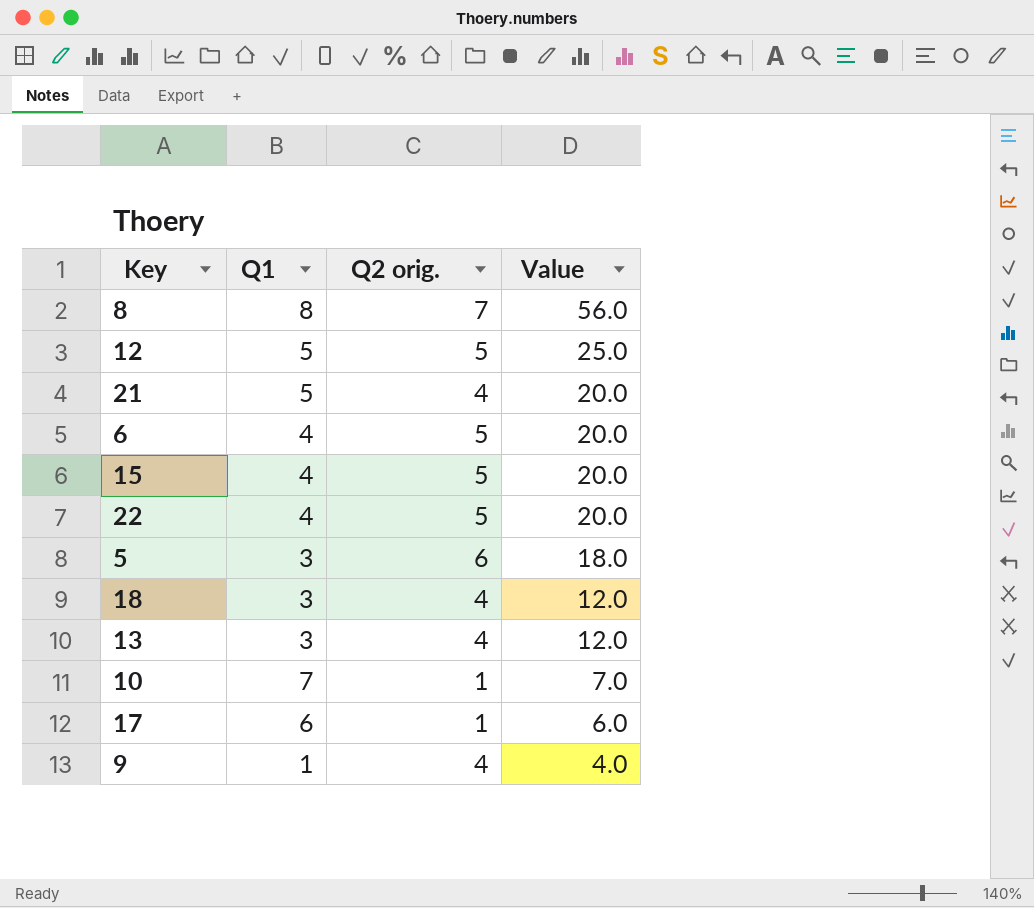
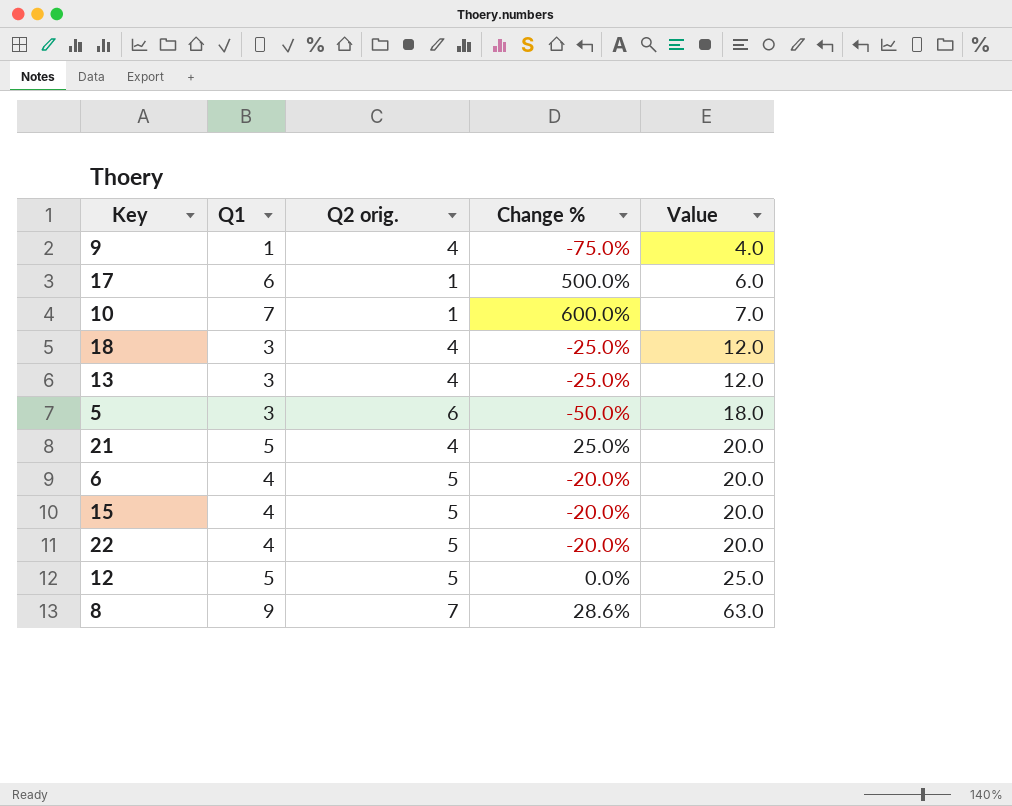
row order: Value descending -> Value ascending
column Change % | formula: none -> ([Q1] - [Q2 orig.]) / [Q2 orig.]
8 | Q1: 8 -> 9
8 | Value: 56.0 -> 63.0

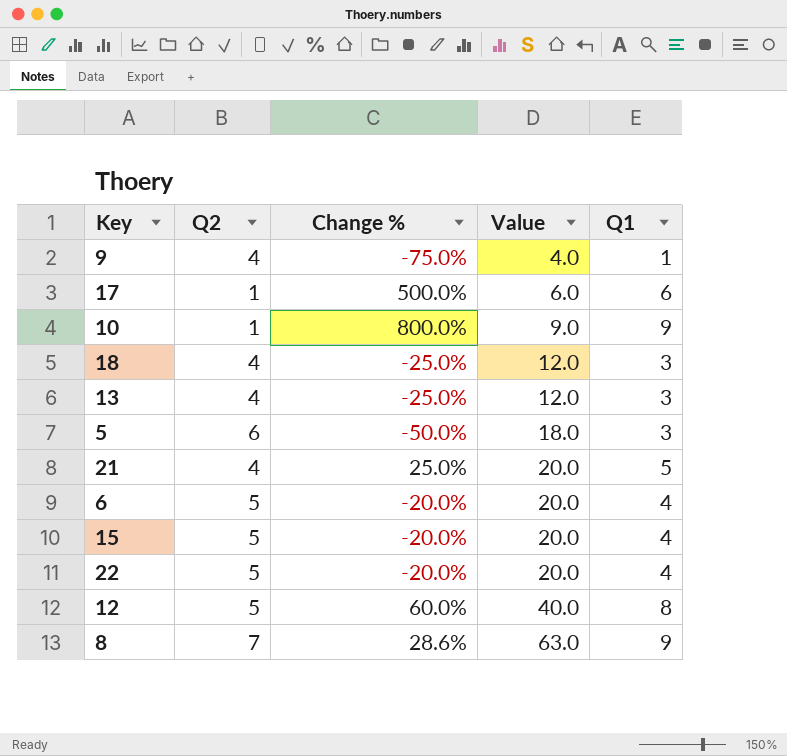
column name: Q2 orig. -> Q2
column Q1 | position: 2 -> 5
10 | Change %: 600.0% -> 800.0%
10 | Value: 7.0 -> 9.0
10 | Q1: 7 -> 9
12 | Change %: 0.0% -> 60.0%
12 | Value: 25.0 -> 40.0
12 | Q1: 5 -> 8

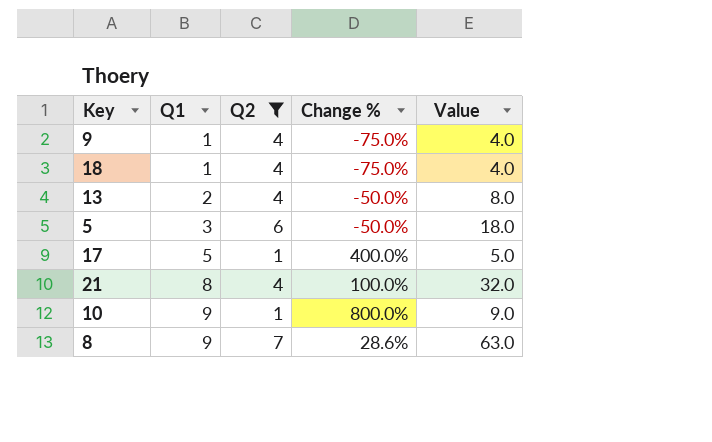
filter: none -> Q2 != 5
row order: Value ascending -> Q1 ascending
column Q1 | position: 5 -> 2
18 | Q1: 3 -> 1
18 | Change %: -25.0% -> -75.0%
18 | Value: 12.0 -> 4.0
13 | Q1: 3 -> 2
13 | Change %: -25.0% -> -50.0%
13 | Value: 12.0 -> 8.0
17 | Q1: 6 -> 5
17 | Change %: 500.0% -> 400.0%
17 | Value: 6.0 -> 5.0
21 | Q1: 5 -> 8
21 | Change %: 25.0% -> 100.0%
21 | Value: 20.0 -> 32.0

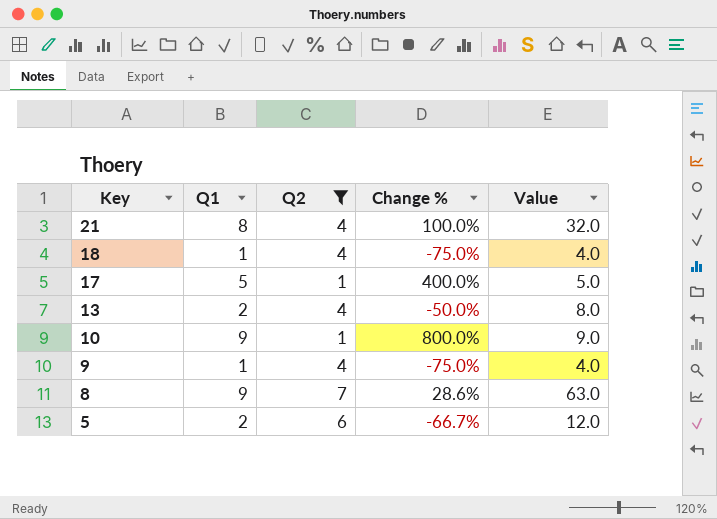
row order: Q1 ascending -> Key descending
5 | Q1: 3 -> 2
5 | Change %: -50.0% -> -66.7%
5 | Value: 18.0 -> 12.0

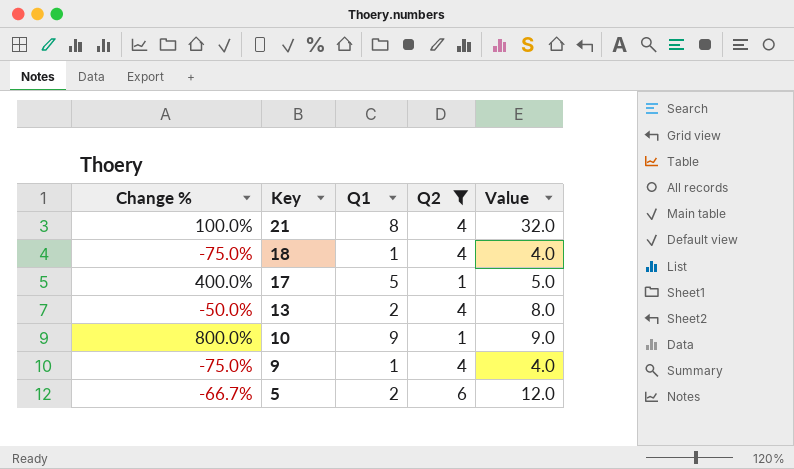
column Change % | position: 4 -> 1
row 8: 9 | 7 | 28.6% | 63.0 -> none

